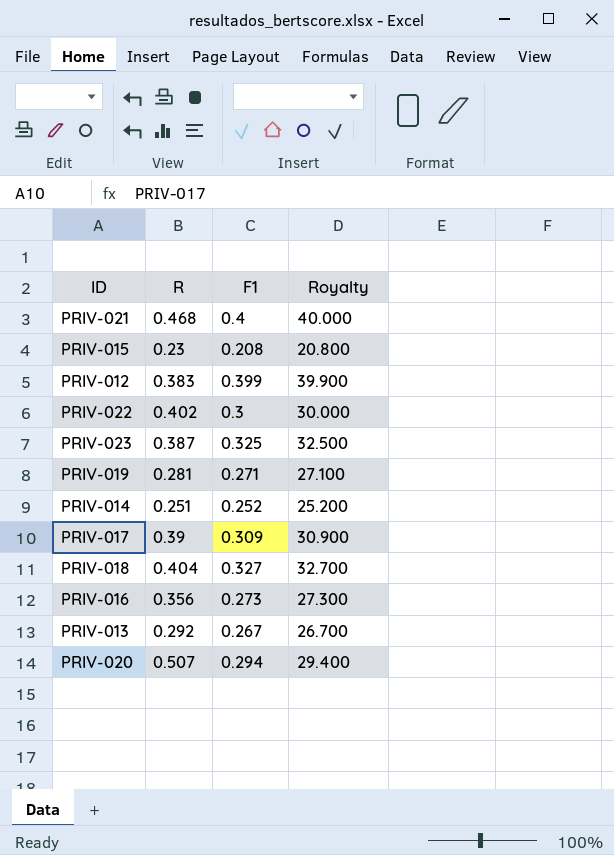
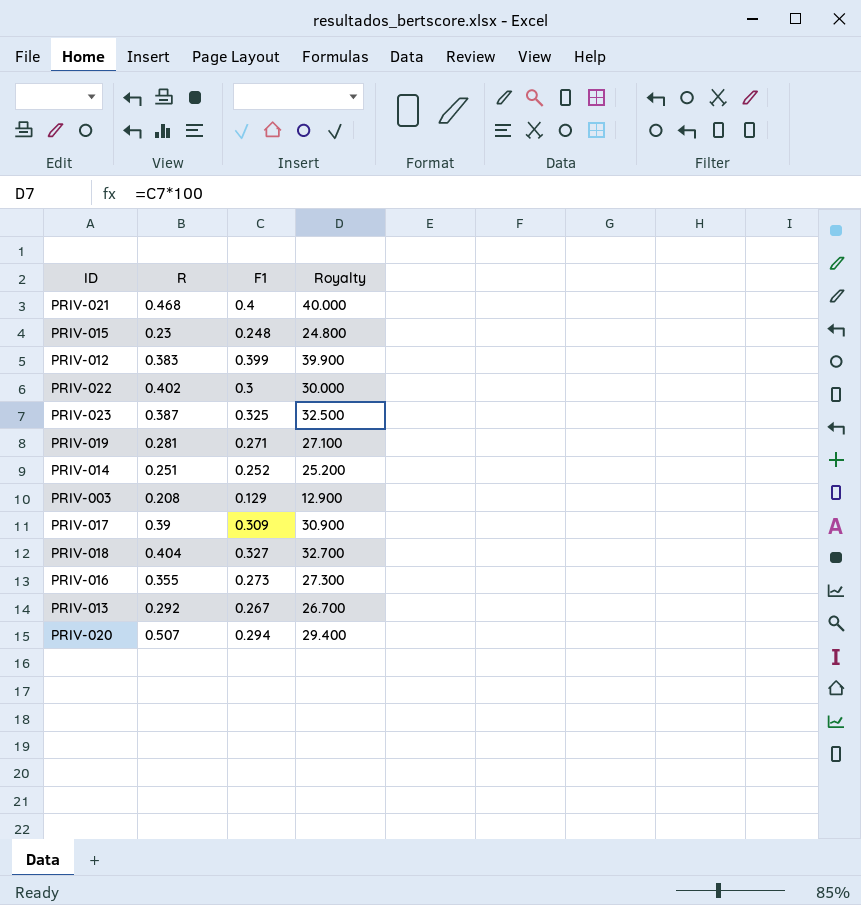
PRIV-015 | F1: 0.208 -> 0.248
PRIV-015 | Royalty: 20.800 -> 24.800
row PRIV-003: none -> 0.208 | 0.129 | 12.900
PRIV-016 | R: 0.356 -> 0.355

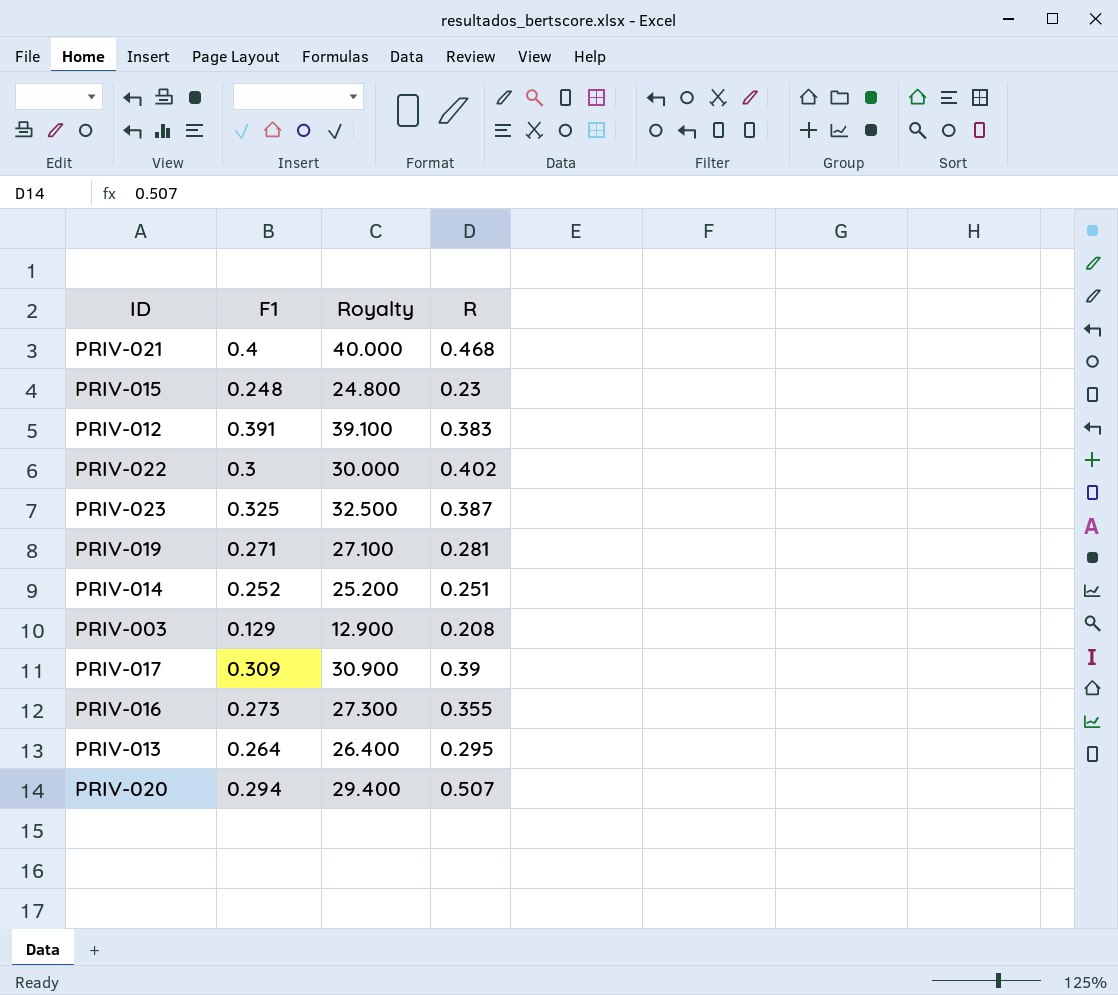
column R | position: 2 -> 4
row PRIV-018: 0.404 | 0.327 | 32.700 -> none
PRIV-012 | F1: 0.399 -> 0.391
PRIV-012 | Royalty: 39.900 -> 39.100
PRIV-013 | F1: 0.267 -> 0.264
PRIV-013 | Royalty: 26.700 -> 26.400
PRIV-013 | R: 0.292 -> 0.295

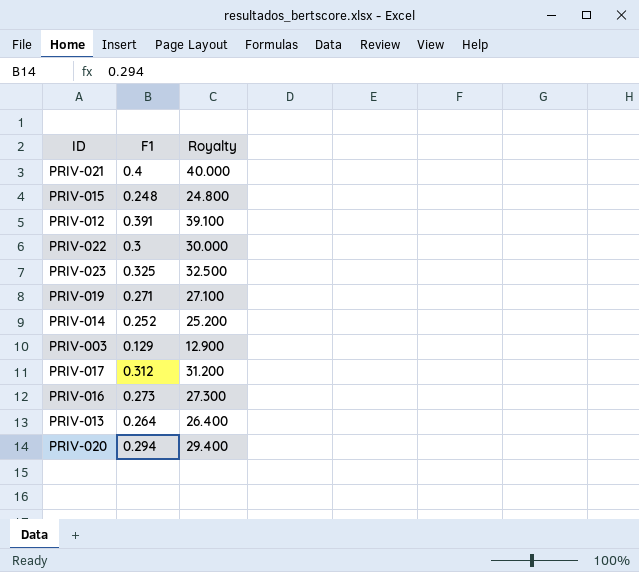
column R | position: 4 -> none
PRIV-017 | F1: 0.309 -> 0.312
PRIV-017 | Royalty: 30.900 -> 31.200

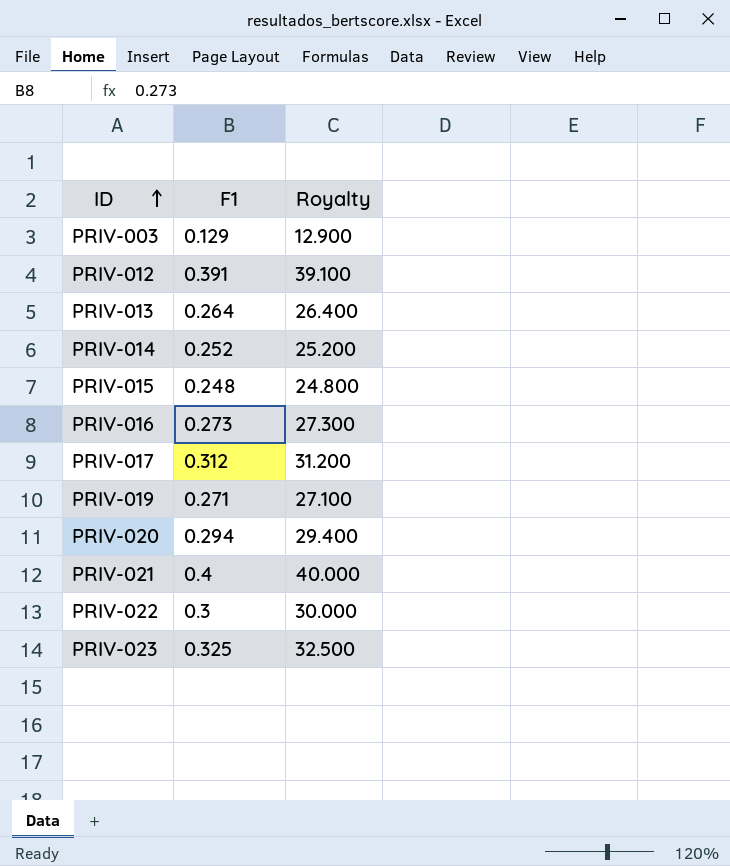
row order: none -> ID ascending

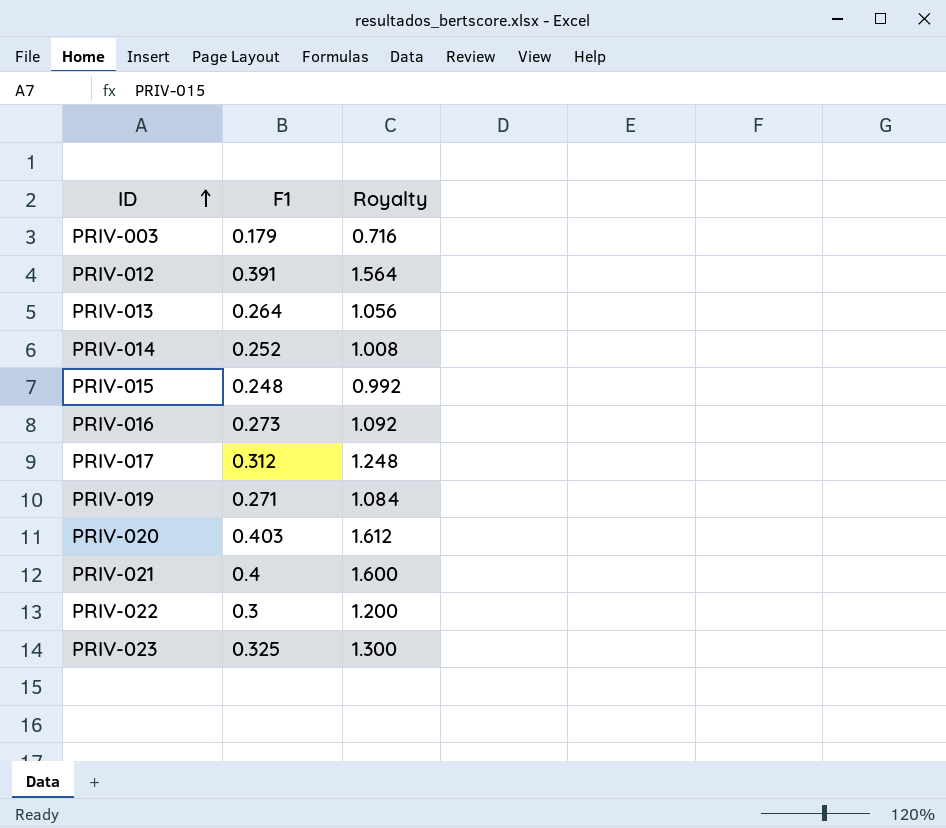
column Royalty | formula: [F1] * 100 -> [F1] * 4
PRIV-003 | F1: 0.129 -> 0.179
PRIV-020 | F1: 0.294 -> 0.403

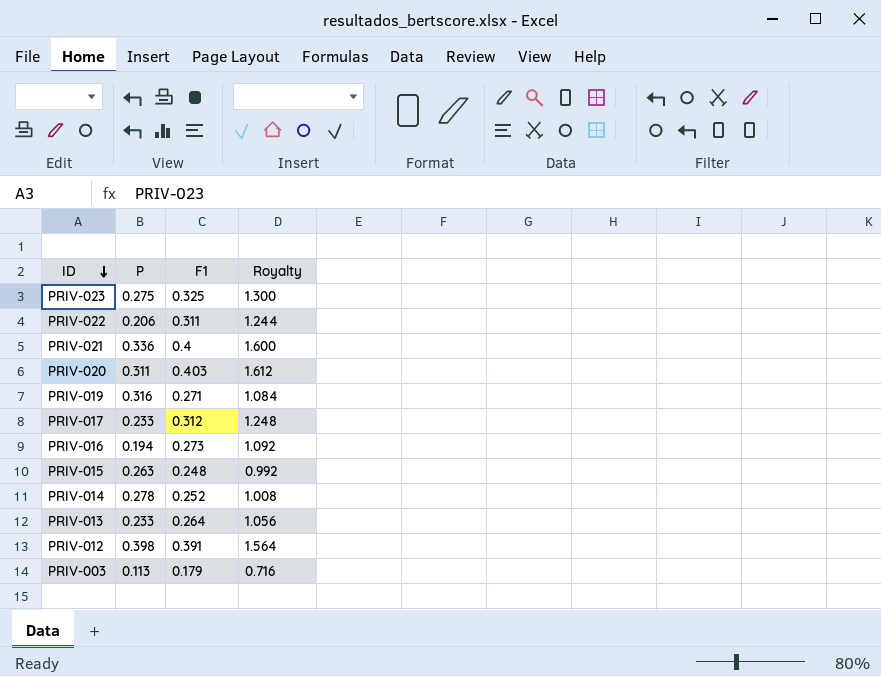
row order: ID ascending -> ID descending
column P | position: none -> 2
PRIV-022 | F1: 0.3 -> 0.311
PRIV-022 | Royalty: 1.200 -> 1.244

